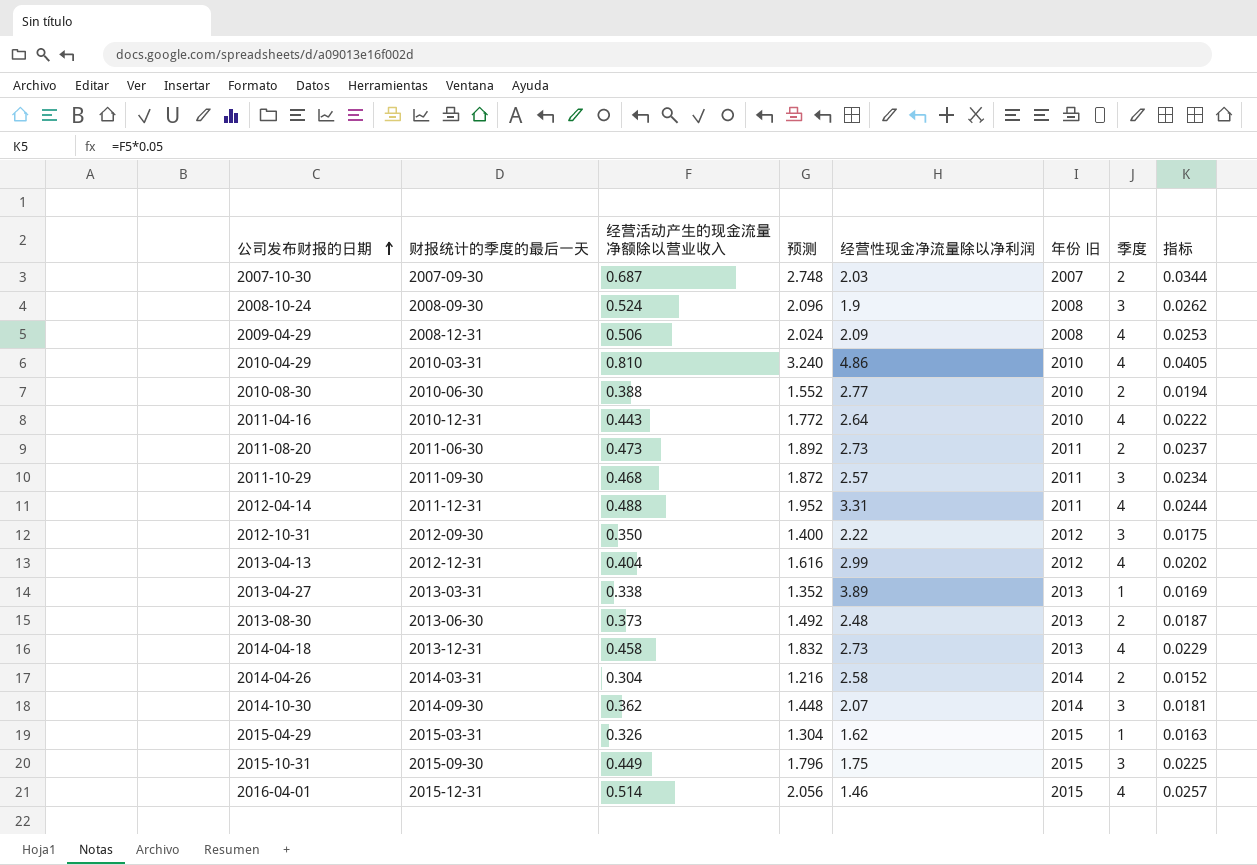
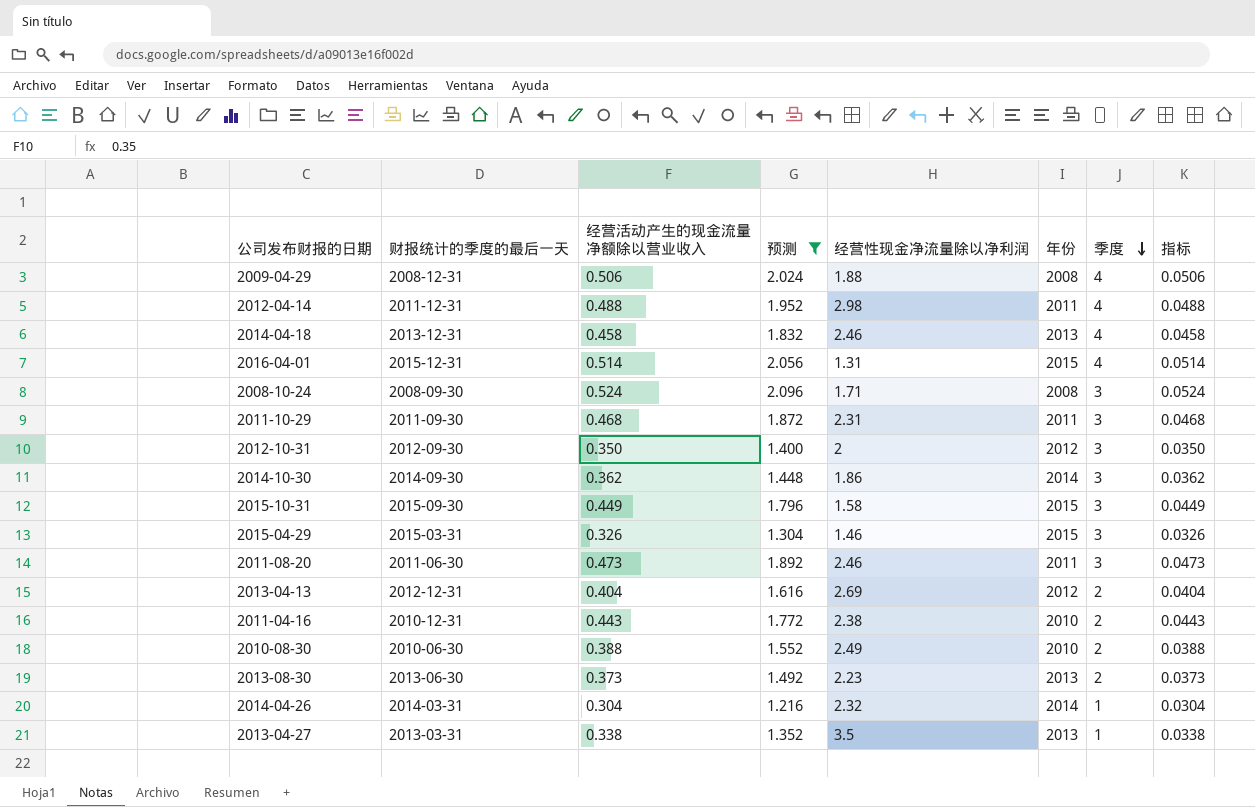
filter: none -> 预测 <= 2.096
row order: 公司发布财报的日期 ascending -> 季度 descending
column name: 年份 旧 -> 年份
column 指标 | formula: [经营活动产生的现金流量净额除以营业收入] * 0.05 -> [经营活动产生的现金流量净额除以营业收入] * 0.1
2009-04-29 | 经营性现金净流量除以净利润: 2.09 -> 1.88
2012-04-14 | 经营性现金净流量除以净利润: 3.31 -> 2.98
2014-04-18 | 经营性现金净流量除以净利润: 2.73 -> 2.46
2016-04-01 | 经营性现金净流量除以净利润: 1.46 -> 1.31
2008-10-24 | 经营性现金净流量除以净利润: 1.9 -> 1.71
2011-10-29 | 经营性现金净流量除以净利润: 2.57 -> 2.31
2012-10-31 | 经营性现金净流量除以净利润: 2.22 -> 2
2014-10-30 | 经营性现金净流量除以净利润: 2.07 -> 1.86
2015-10-31 | 经营性现金净流量除以净利润: 1.75 -> 1.58
2015-04-29 | 经营性现金净流量除以净利润: 1.62 -> 1.46
2015-04-29 | 季度: 1 -> 3
2011-08-20 | 经营性现金净流量除以净利润: 2.73 -> 2.46
2011-08-20 | 季度: 2 -> 3
2013-04-13 | 经营性现金净流量除以净利润: 2.99 -> 2.69
2013-04-13 | 季度: 4 -> 2
2011-04-16 | 经营性现金净流量除以净利润: 2.64 -> 2.38
2011-04-16 | 季度: 4 -> 2
2010-08-30 | 经营性现金净流量除以净利润: 2.77 -> 2.49
2013-08-30 | 经营性现金净流量除以净利润: 2.48 -> 2.23
2014-04-26 | 经营性现金净流量除以净利润: 2.58 -> 2.32
2014-04-26 | 季度: 2 -> 1
2013-04-27 | 经营性现金净流量除以净利润: 3.89 -> 3.5

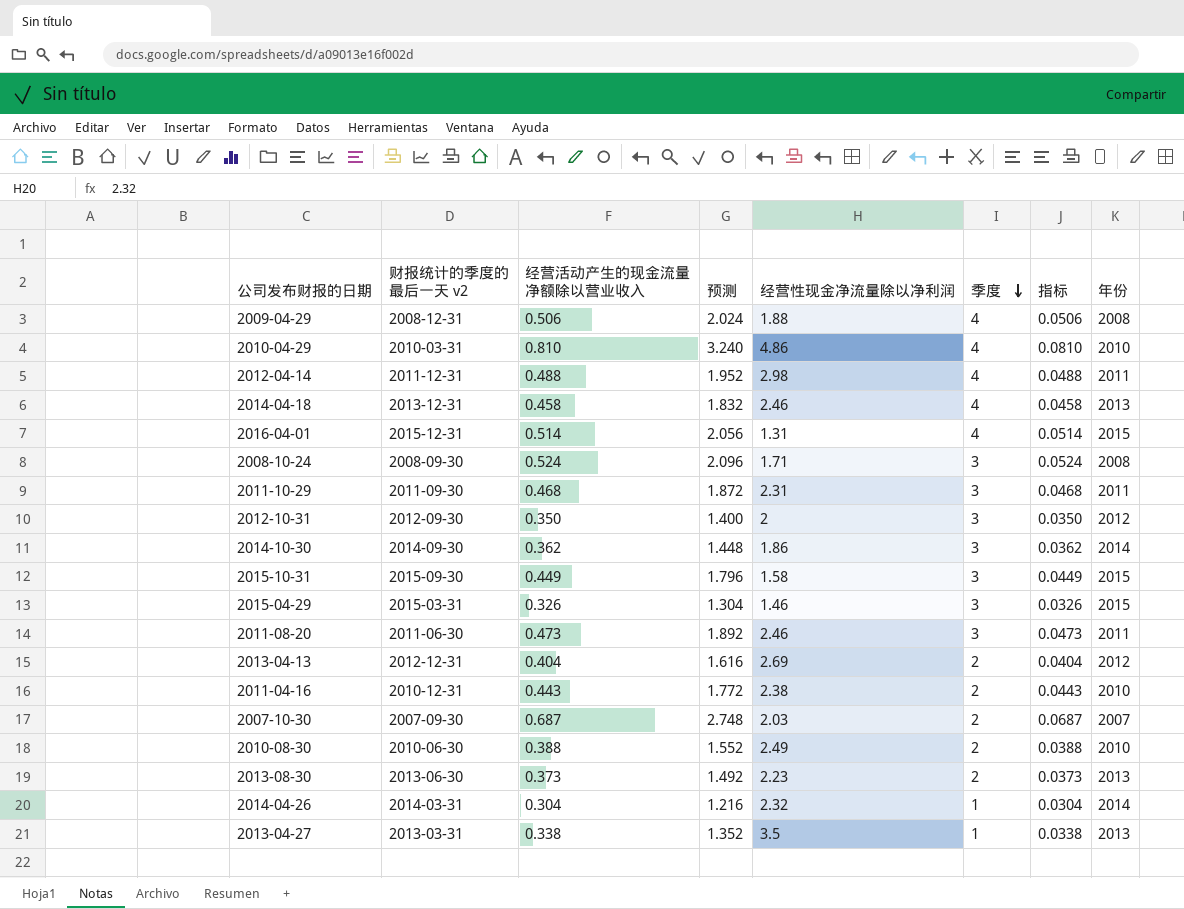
filter: 预测 <= 2.096 -> none
column name: 财报统计的季度的最后一天 -> 财报统计的季度的最后一天 v2
column 年份 | position: 6 -> 8

